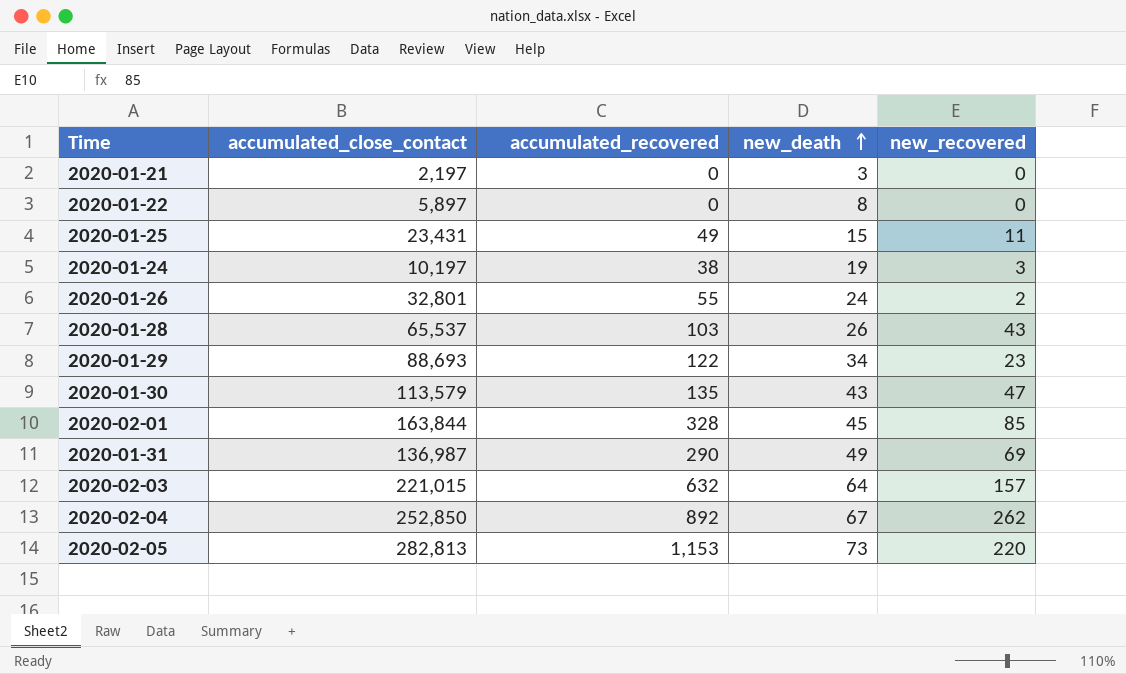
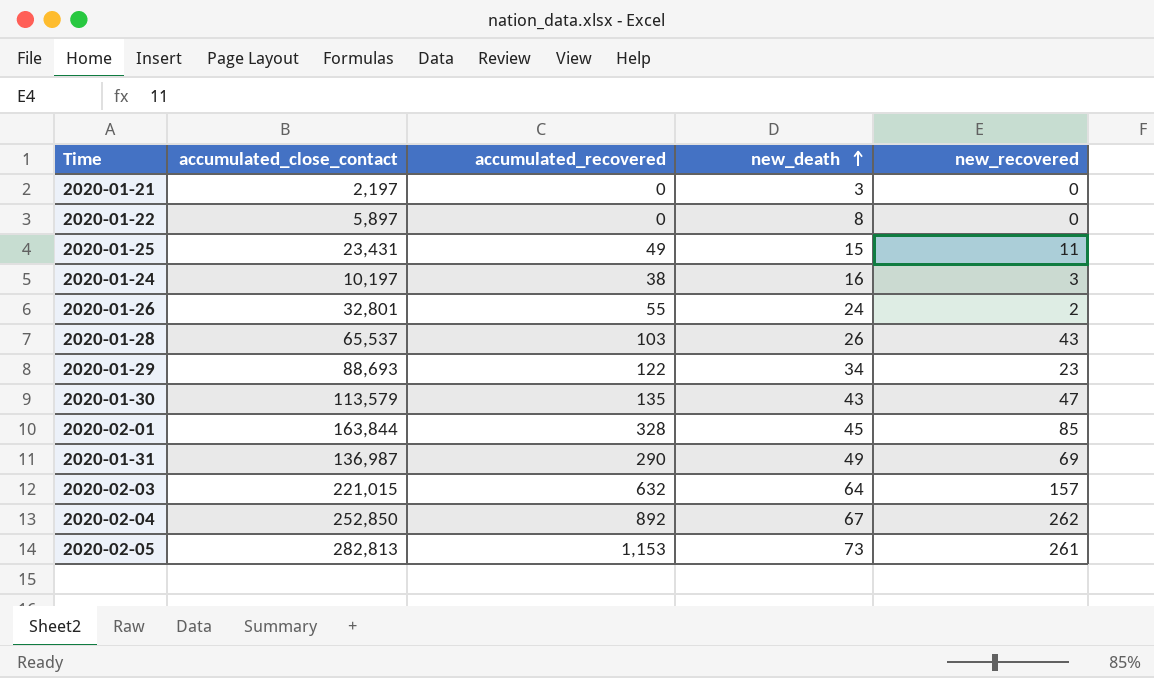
2020-01-24 | new_death: 19 -> 16
2020-02-05 | new_recovered: 220 -> 261

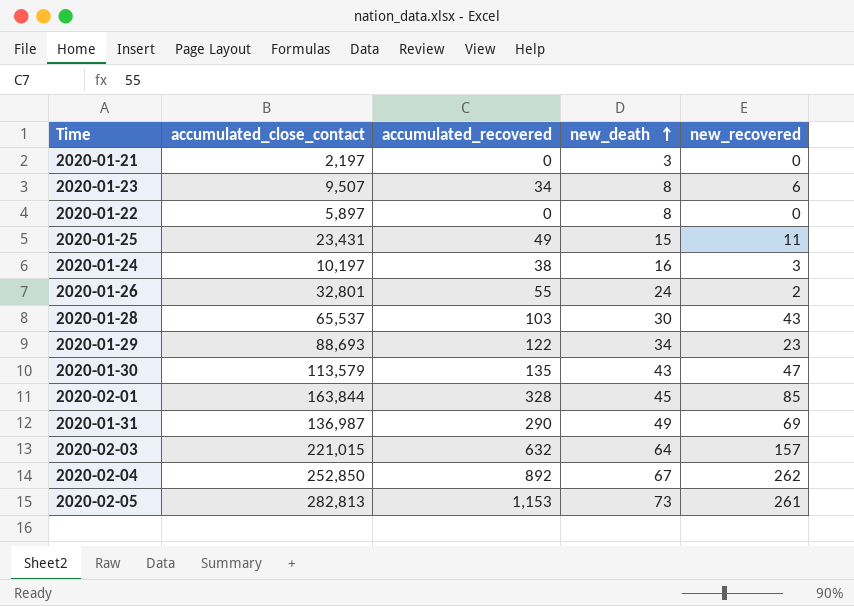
row 2020-01-23: none -> 9,507 | 34 | 8 | 6
2020-01-28 | new_death: 26 -> 30

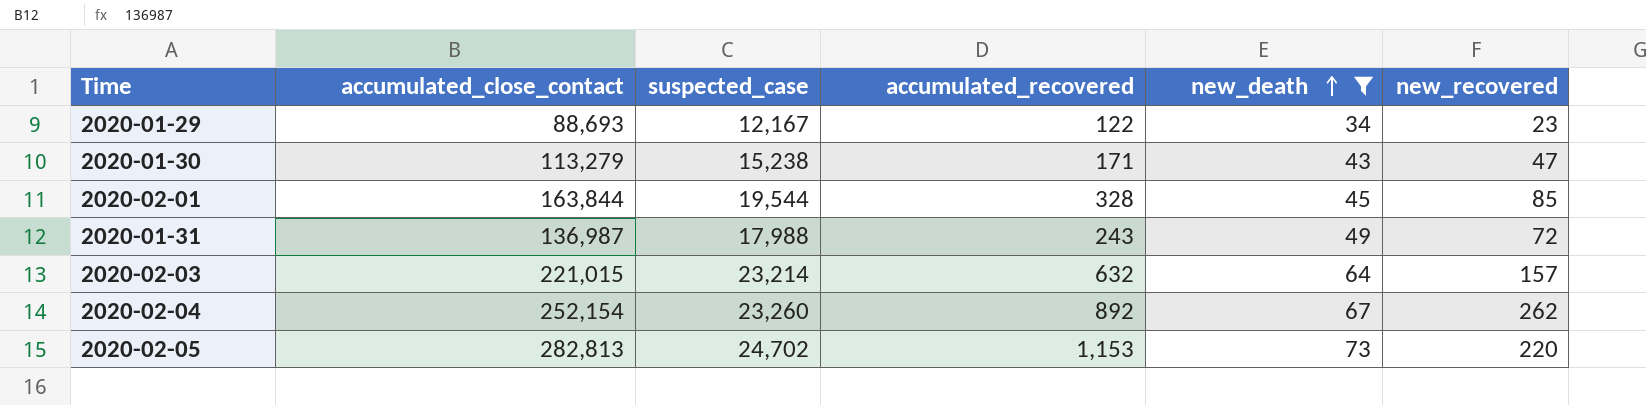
filter: none -> new_death >= 34
column suspected_case | position: none -> 3
2020-01-30 | accumulated_close_contact: 113,579 -> 113,279
2020-01-30 | accumulated_recovered: 135 -> 171
2020-01-31 | accumulated_recovered: 290 -> 243
2020-01-31 | new_recovered: 69 -> 72
2020-02-04 | accumulated_close_contact: 252,850 -> 252,154
2020-02-05 | new_recovered: 261 -> 220

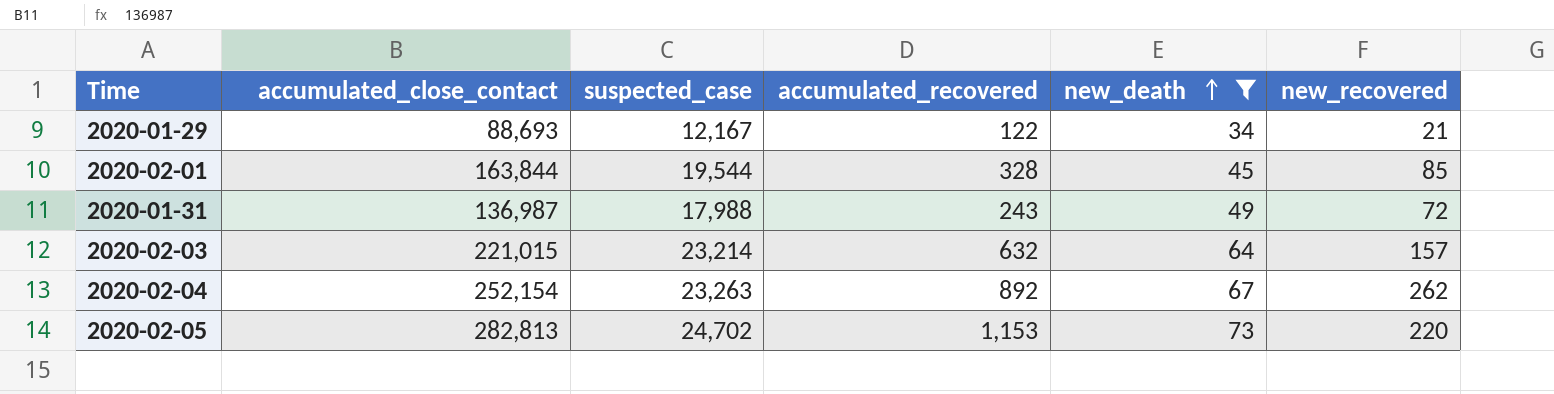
row 2020-01-30: 113,279 | 15,238 | 171 | 43 | 47 -> none
2020-01-29 | new_recovered: 23 -> 21
2020-02-04 | suspected_case: 23,260 -> 23,263

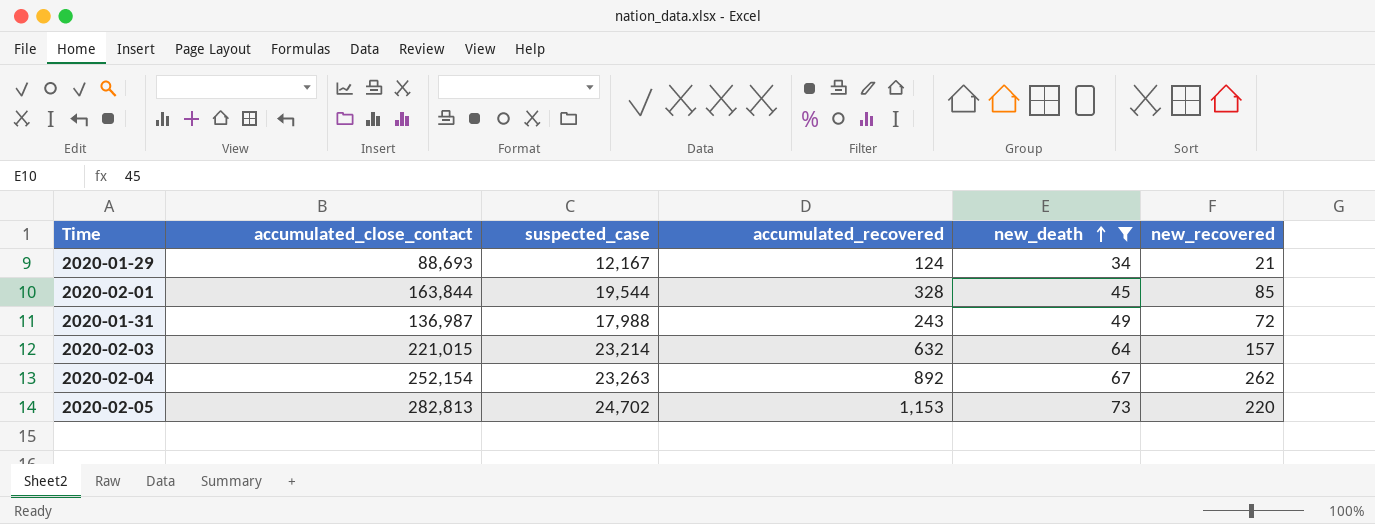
2020-01-29 | accumulated_recovered: 122 -> 124

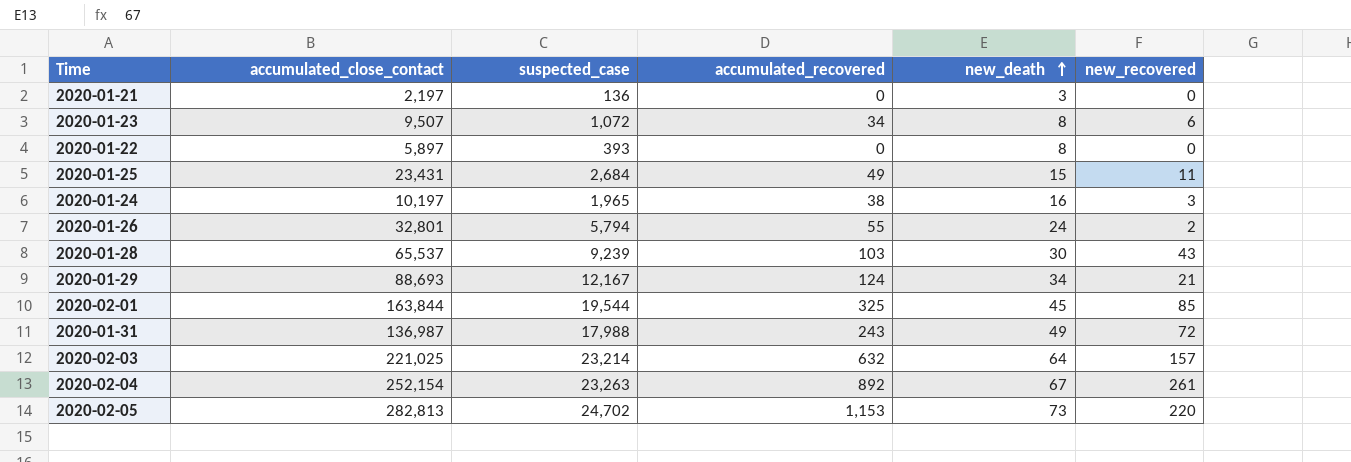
filter: new_death >= 34 -> none
2020-02-01 | accumulated_recovered: 328 -> 325
2020-02-03 | accumulated_close_contact: 221,015 -> 221,025
2020-02-04 | new_recovered: 262 -> 261

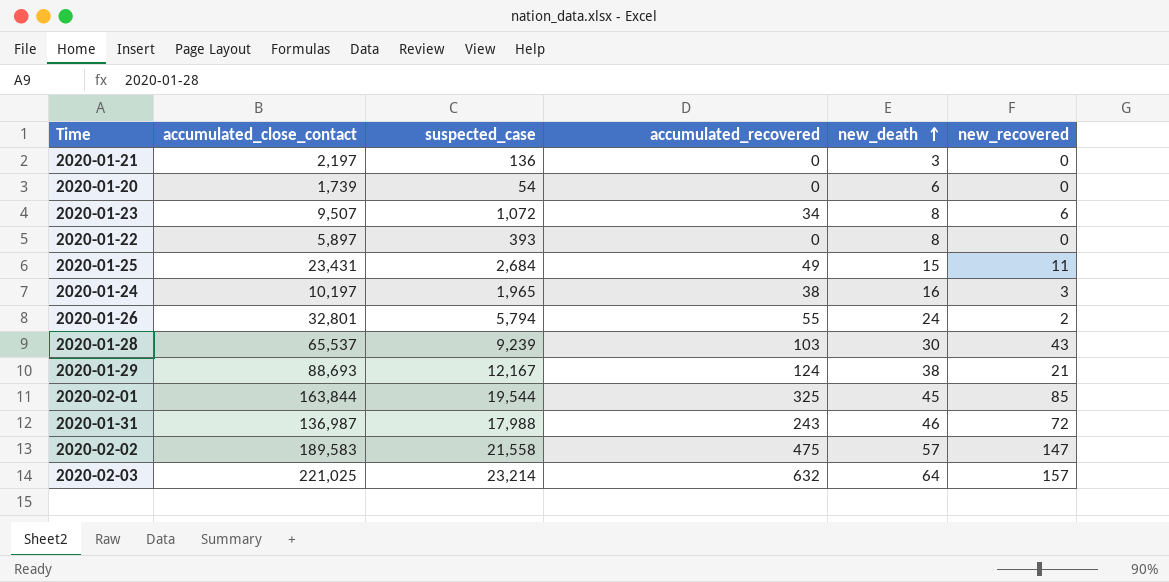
row 2020-02-04: 252,154 | 23,263 | 892 | 67 | 261 -> none
row 2020-02-05: 282,813 | 24,702 | 1,153 | 73 | 220 -> none
row 2020-01-20: none -> 1,739 | 54 | 0 | 6 | 0
2020-01-29 | new_death: 34 -> 38
2020-01-31 | new_death: 49 -> 46
row 2020-02-02: none -> 189,583 | 21,558 | 475 | 57 | 147

